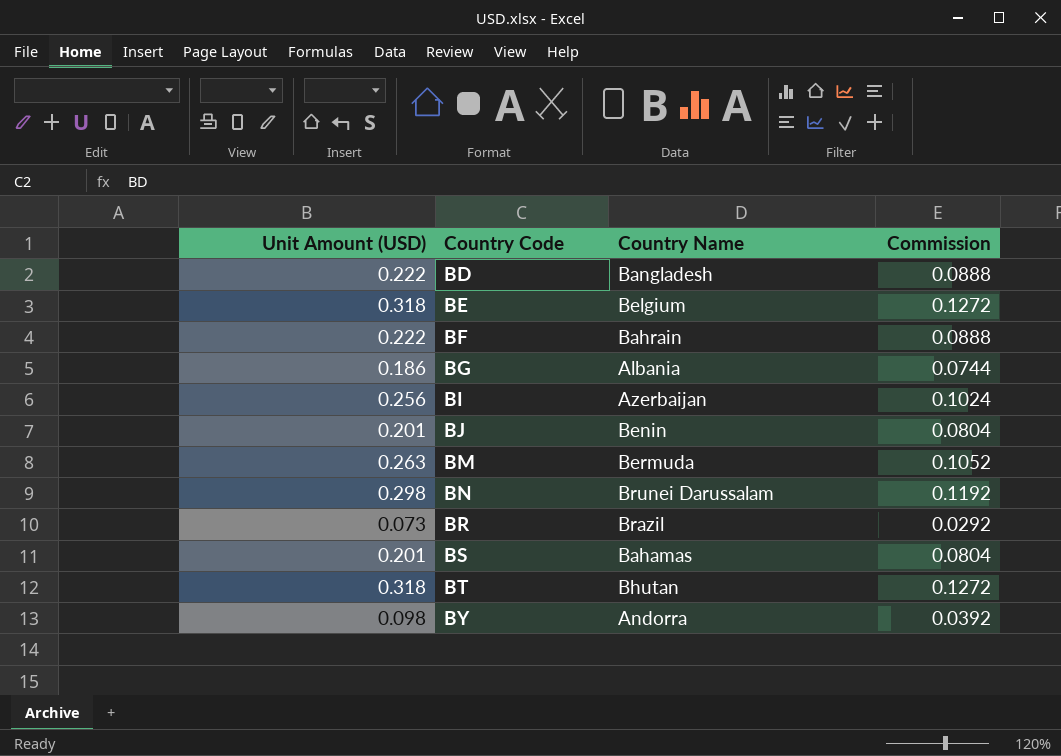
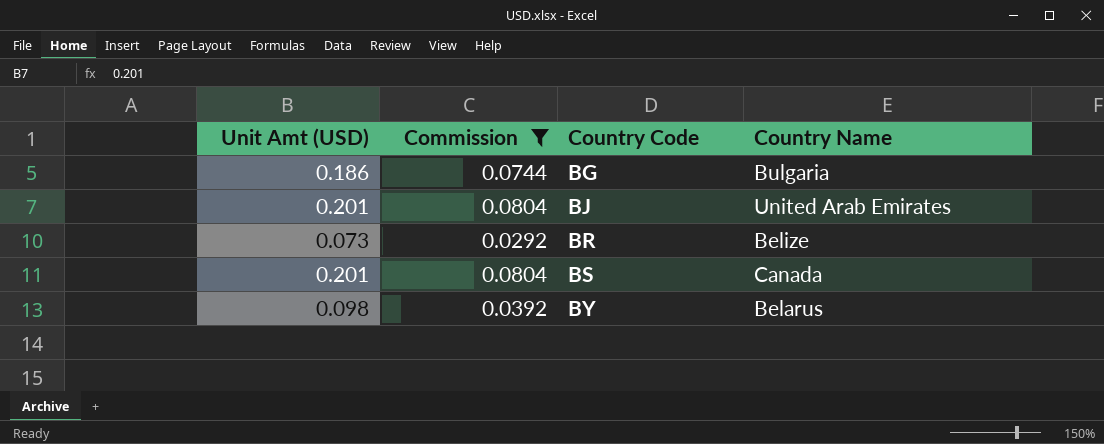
filter: none -> Commission <= 0.0804
column name: Unit Amount (USD) -> Unit Amt (USD)
column Commission | position: 4 -> 2
BG | Country Name: Albania -> Bulgaria
BJ | Country Name: Benin -> United Arab Emirates
BR | Country Name: Brazil -> Belize
BS | Country Name: Bahamas -> Canada
BY | Country Name: Andorra -> Belarus

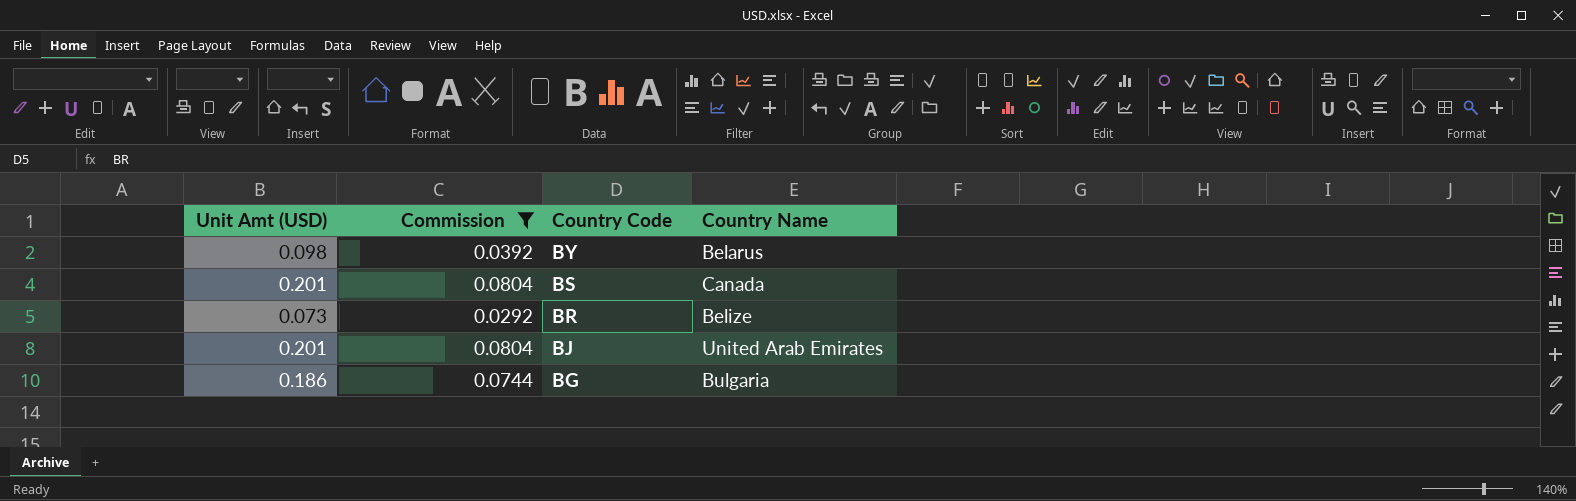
row order: Country Code ascending -> Country Code descending

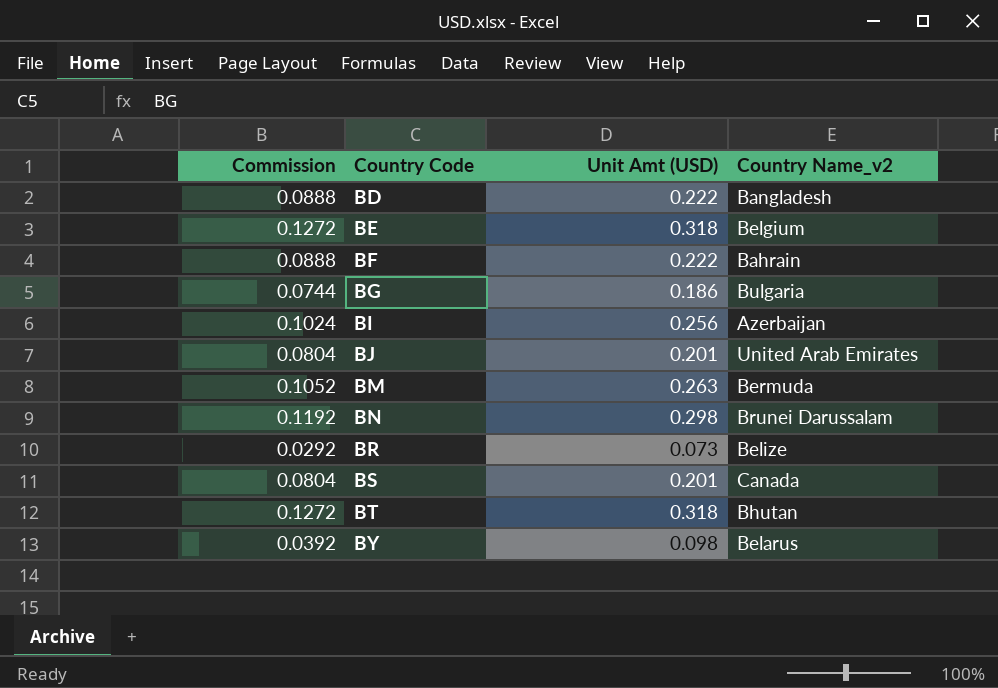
filter: Commission <= 0.0804 -> none
row order: Country Code descending -> Country Code ascending
column Unit Amt (USD) | position: 1 -> 3
column name: Country Name -> Country Name_v2

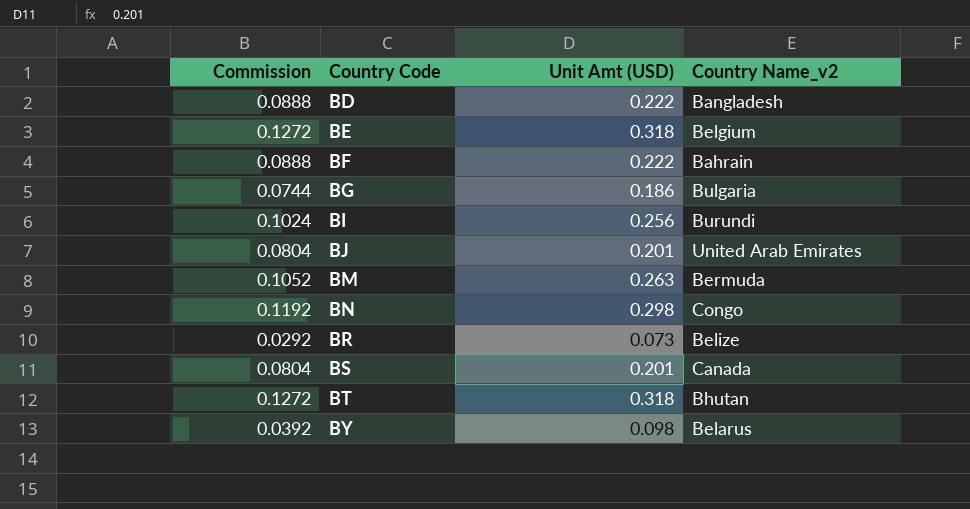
BI | Country Name_v2: Azerbaijan -> Burundi
BN | Country Name_v2: Brunei Darussalam -> Congo

